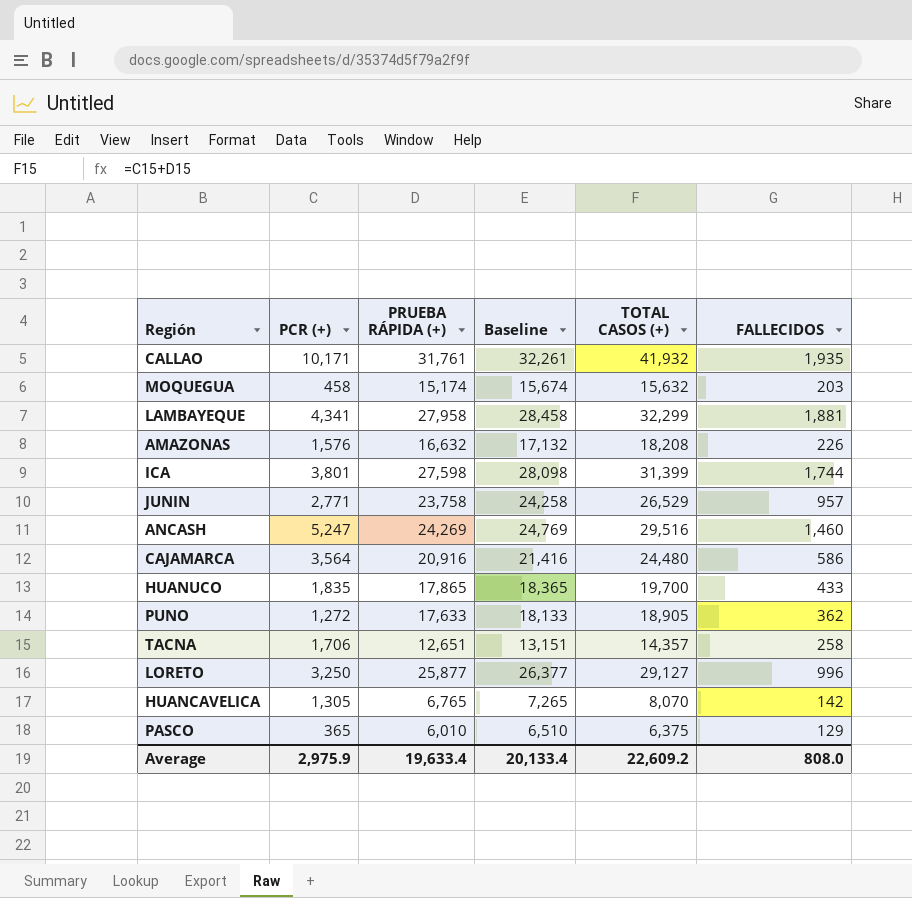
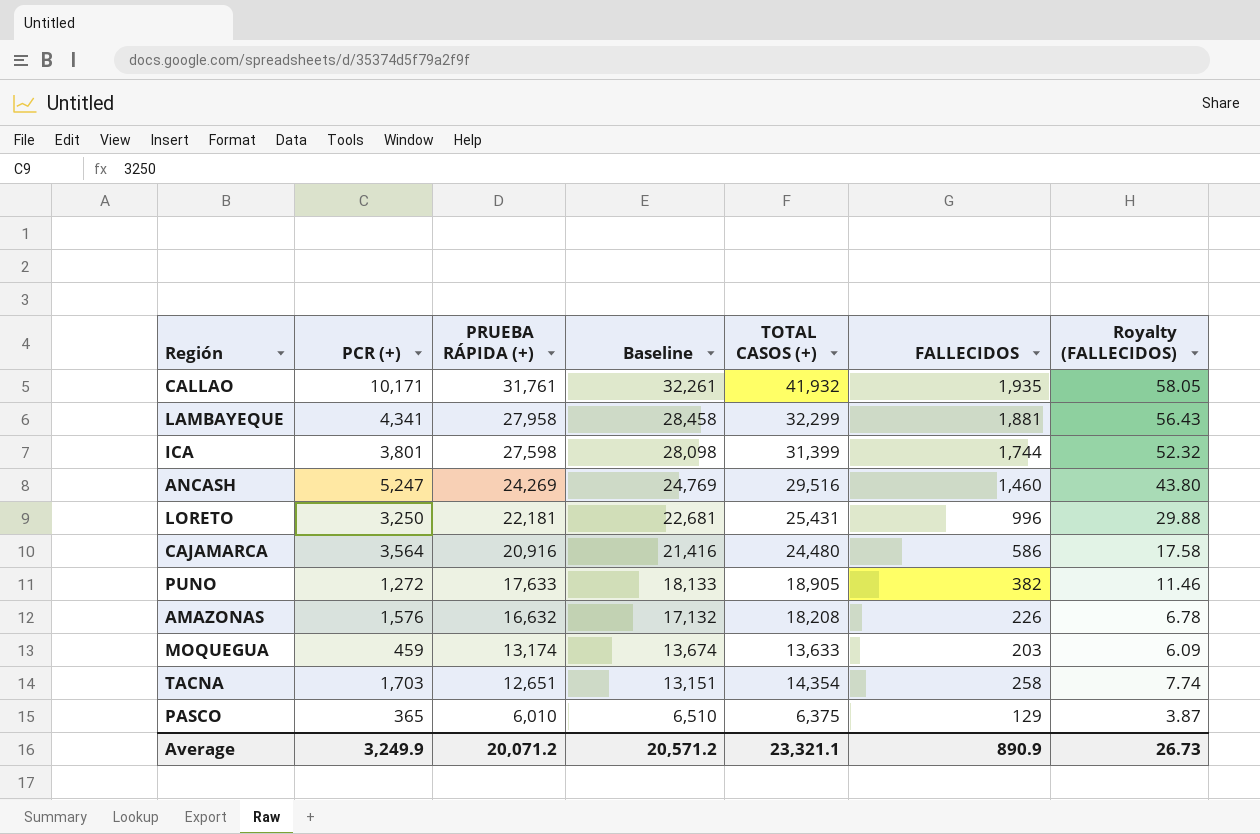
row order: none -> PRUEBA RÁPIDA (+) descending
column Royalty (FALLECIDOS) | formula: none -> [FALLECIDOS] * 0.03
row JUNIN: 2,771 | 23,758 | 24,258 | 26,529 | 957 -> none
row HUANUCO: 1,835 | 17,865 | 18,365 | 19,700 | 433 -> none
row HUANCAVELICA: 1,305 | 6,765 | 7,265 | 8,070 | 142 -> none
LORETO | PRUEBA RÁPIDA (+): 25,877 -> 22,181
LORETO | Baseline: 26,377 -> 22,681
LORETO | TOTAL CASOS (+): 29,127 -> 25,431
PUNO | FALLECIDOS: 362 -> 382
MOQUEGUA | PCR (+): 458 -> 459
MOQUEGUA | PRUEBA RÁPIDA (+): 15,174 -> 13,174
MOQUEGUA | Baseline: 15,674 -> 13,674
MOQUEGUA | TOTAL CASOS (+): 15,632 -> 13,633
TACNA | PCR (+): 1,706 -> 1,703
TACNA | TOTAL CASOS (+): 14,357 -> 14,354
Average | PCR (+): 2,975.9 -> 3,249.9
Average | PRUEBA RÁPIDA (+): 19,633.4 -> 20,071.2
Average | Baseline: 20,133.4 -> 20,571.2
Average | TOTAL CASOS (+): 22,609.2 -> 23,321.1
Average | FALLECIDOS: 808.0 -> 890.9

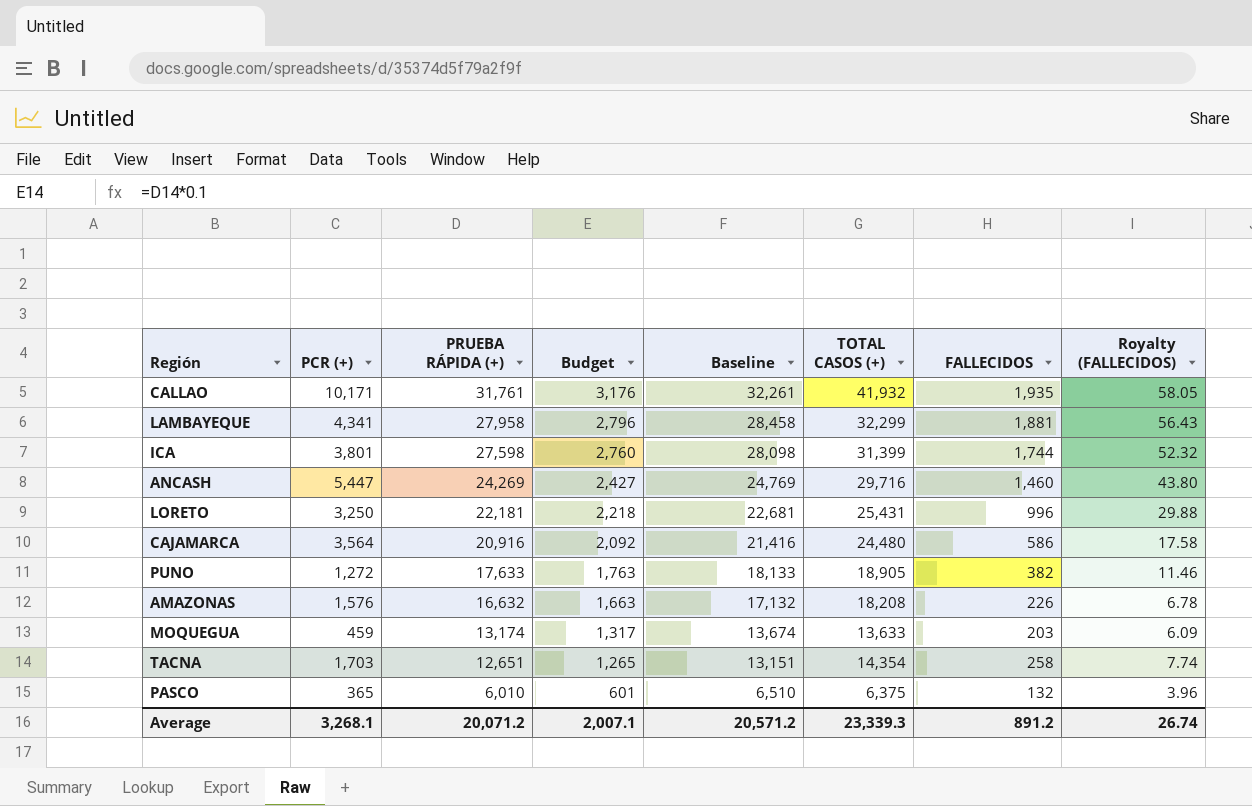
column Budget | formula: none -> [PRUEBA RÁPIDA (+)] * 0.1
ANCASH | PCR (+): 5,247 -> 5,447
ANCASH | TOTAL CASOS (+): 29,516 -> 29,716
PASCO | FALLECIDOS: 129 -> 132
PASCO | Royalty (FALLECIDOS): 3.87 -> 3.96
Average | PCR (+): 3,249.9 -> 3,268.1
Average | TOTAL CASOS (+): 23,321.1 -> 23,339.3
Average | FALLECIDOS: 890.9 -> 891.2
Average | Royalty (FALLECIDOS): 26.73 -> 26.74

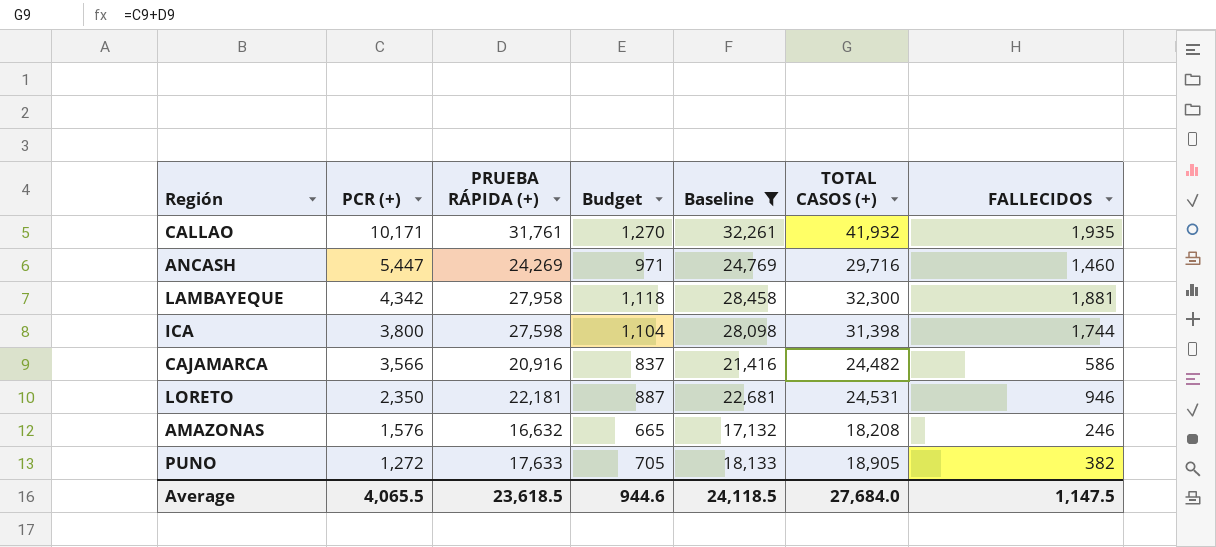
filter: none -> Baseline >= 17,132
row order: PRUEBA RÁPIDA (+) descending -> PCR (+) descending
column Royalty (FALLECIDOS) | formula: [FALLECIDOS] * 0.03 -> none
column Budget | formula: [PRUEBA RÁPIDA (+)] * 0.1 -> [PRUEBA RÁPIDA (+)] * 0.04
LAMBAYEQUE | PCR (+): 4,341 -> 4,342
LAMBAYEQUE | TOTAL CASOS (+): 32,299 -> 32,300
ICA | PCR (+): 3,801 -> 3,800
ICA | TOTAL CASOS (+): 31,399 -> 31,398
CAJAMARCA | PCR (+): 3,564 -> 3,566
CAJAMARCA | TOTAL CASOS (+): 24,480 -> 24,482
LORETO | PCR (+): 3,250 -> 2,350
LORETO | TOTAL CASOS (+): 25,431 -> 24,531
LORETO | FALLECIDOS: 996 -> 946
AMAZONAS | FALLECIDOS: 226 -> 246
Average | PCR (+): 3,268.1 -> 4,065.5
Average | PRUEBA RÁPIDA (+): 20,071.2 -> 23,618.5
Average | Budget: 2,007.1 -> 944.6
Average | Baseline: 20,571.2 -> 24,118.5
Average | TOTAL CASOS (+): 23,339.3 -> 27,684.0
Average | FALLECIDOS: 891.2 -> 1,147.5

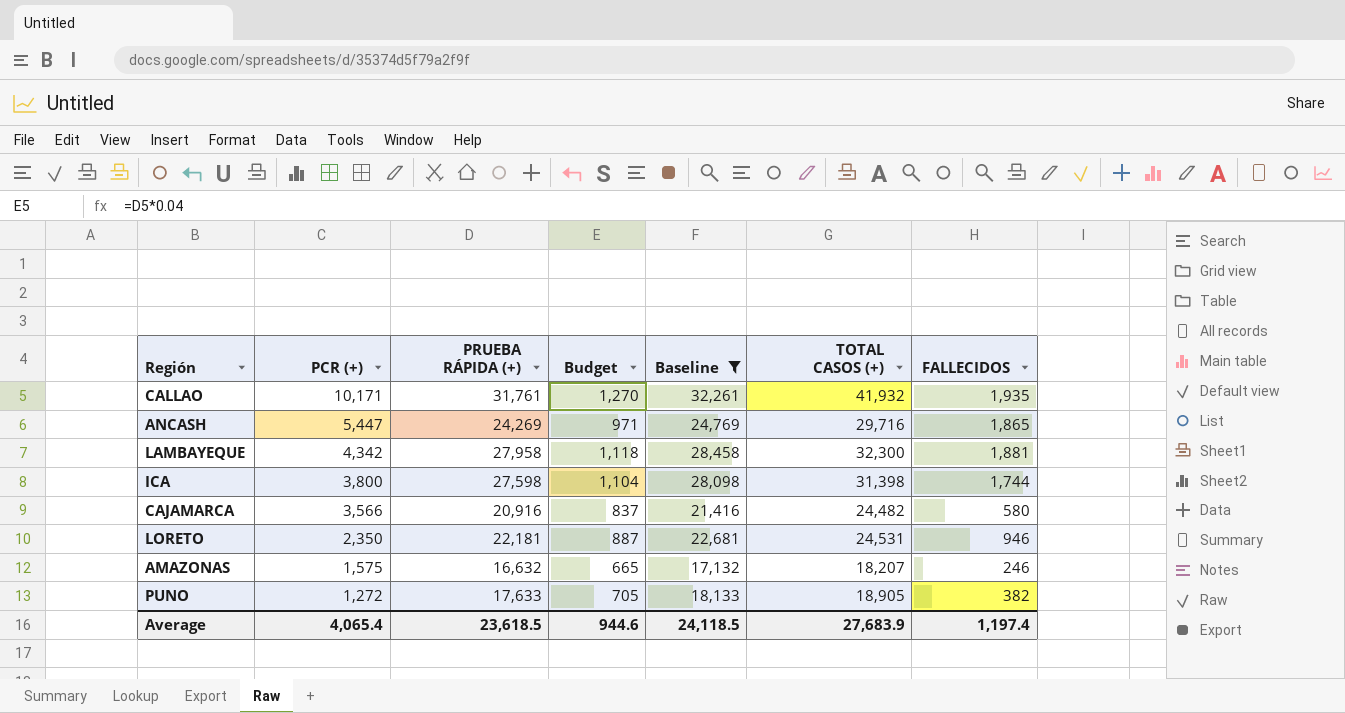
ANCASH | FALLECIDOS: 1,460 -> 1,865
CAJAMARCA | FALLECIDOS: 586 -> 580
AMAZONAS | PCR (+): 1,576 -> 1,575
AMAZONAS | TOTAL CASOS (+): 18,208 -> 18,207
Average | PCR (+): 4,065.5 -> 4,065.4
Average | TOTAL CASOS (+): 27,684.0 -> 27,683.9
Average | FALLECIDOS: 1,147.5 -> 1,197.4

